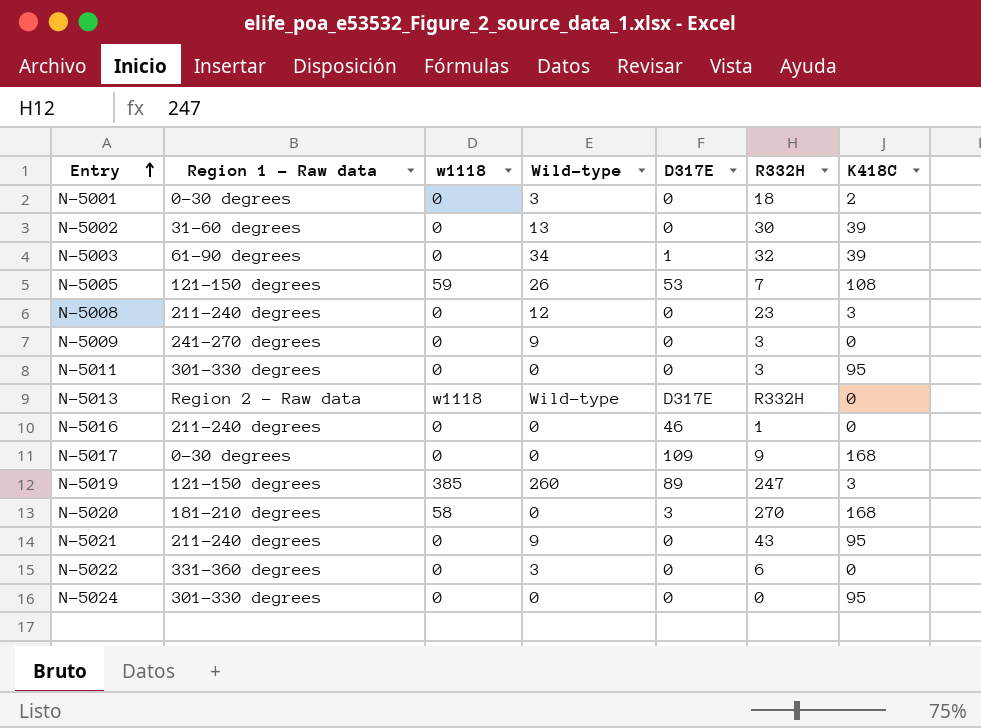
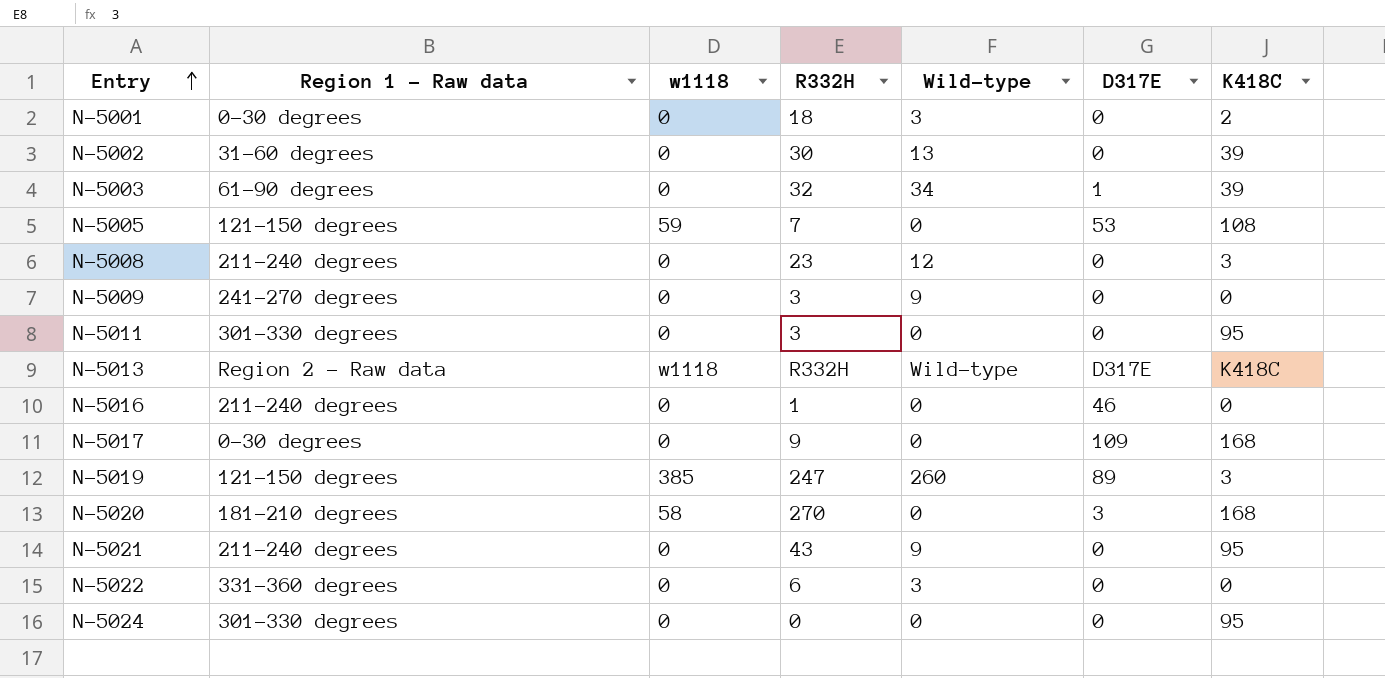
column R332H | position: 6 -> 4
N-5005 | Wild-type: 26 -> 0
N-5013 | K418C: 0 -> K418C

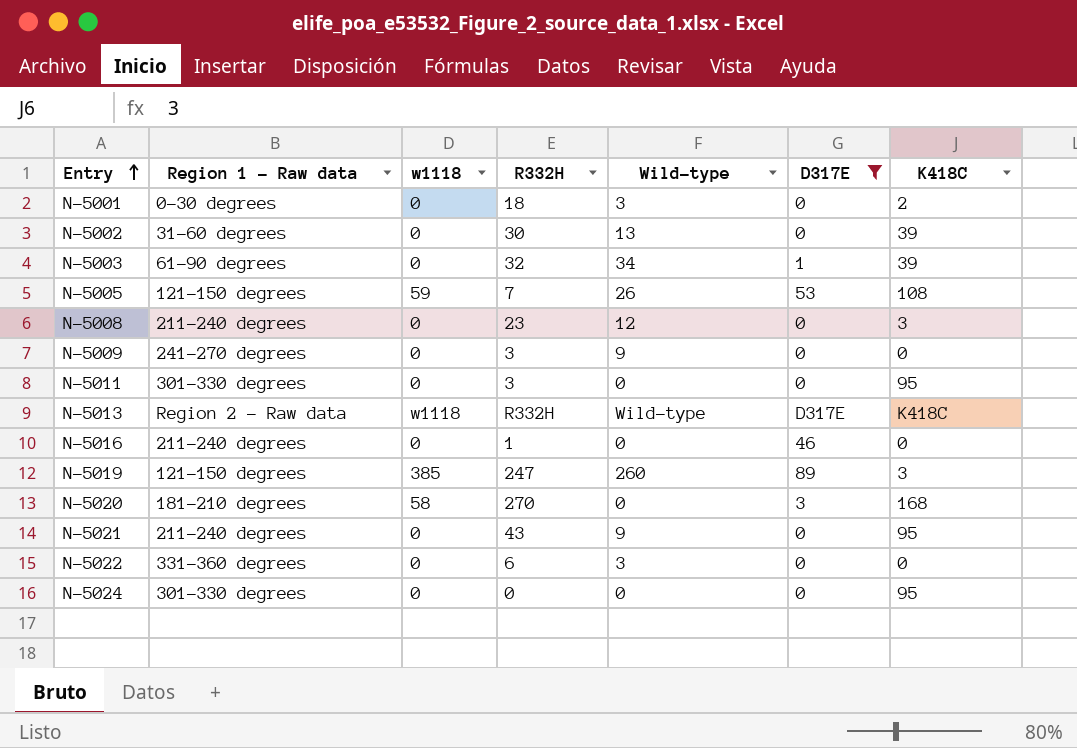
filter: none -> D317E != 109
N-5005 | Wild-type: 0 -> 26

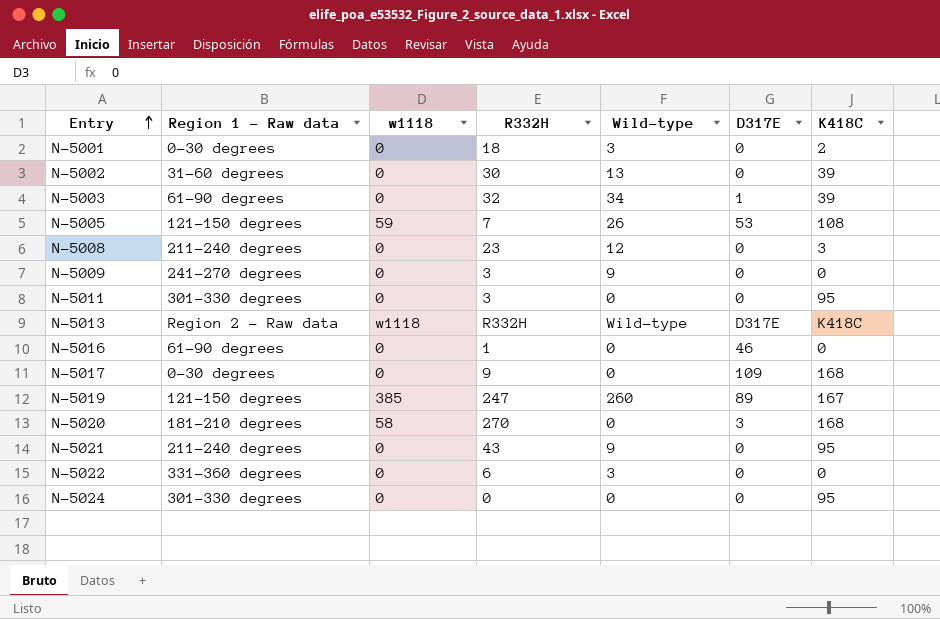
filter: D317E != 109 -> none
N-5016 | Region 1 - Raw data: 211-240 degrees -> 61-90 degrees
N-5019 | K418C: 3 -> 167

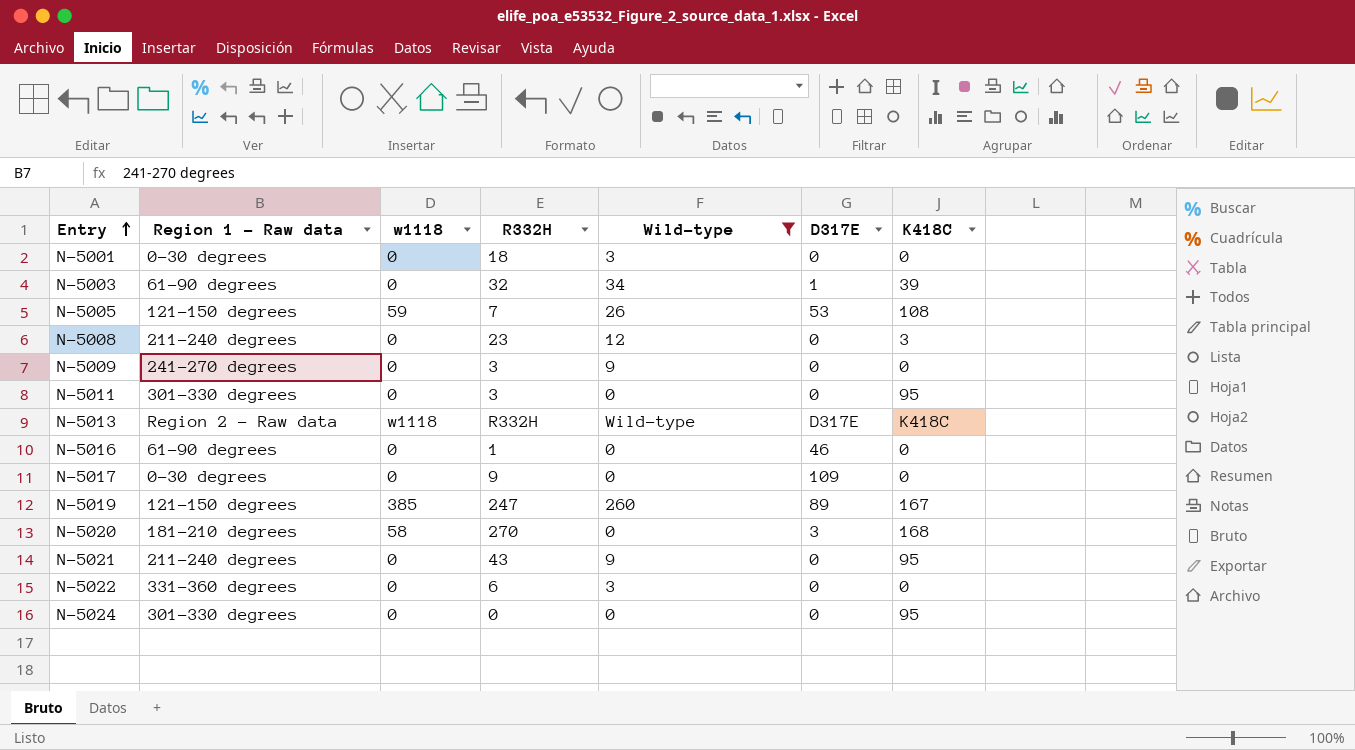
filter: none -> Wild-type != 13
N-5001 | K418C: 2 -> 0
N-5017 | K418C: 168 -> 0

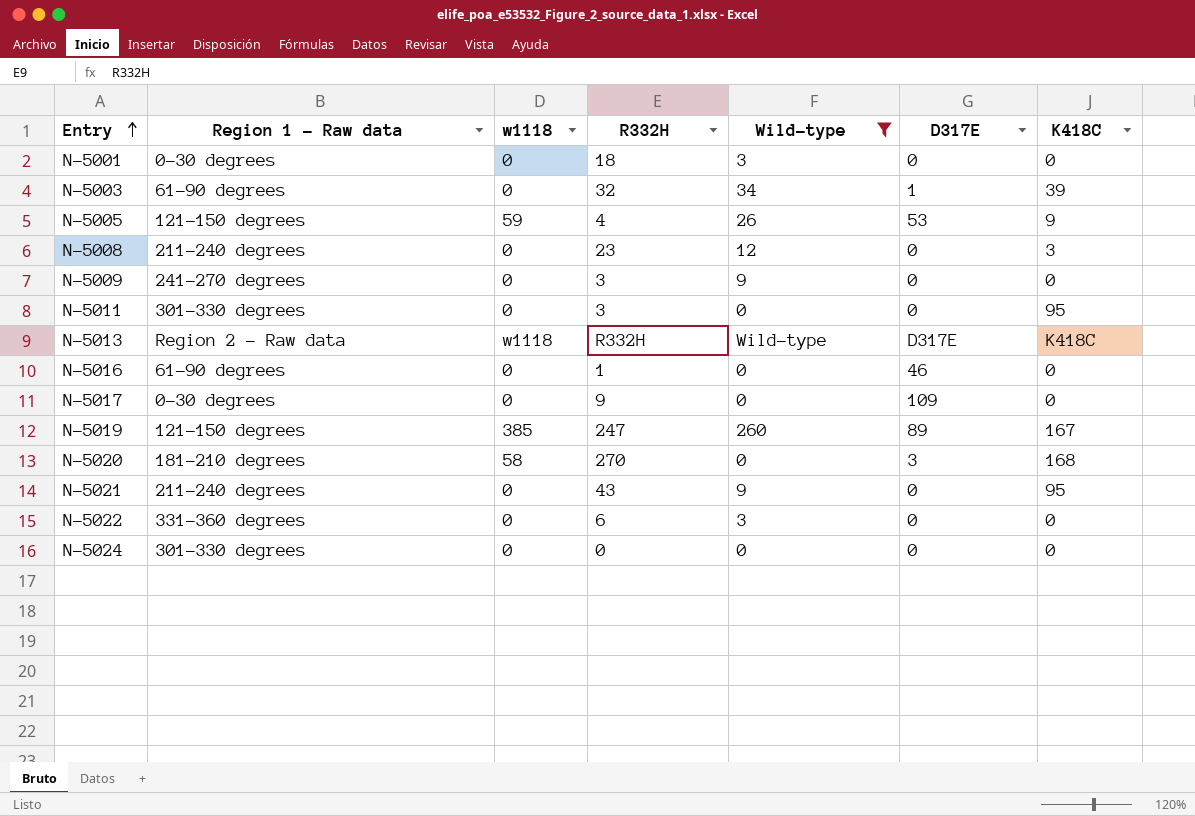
N-5005 | R332H: 7 -> 4
N-5005 | K418C: 108 -> 9
N-5024 | K418C: 95 -> 0

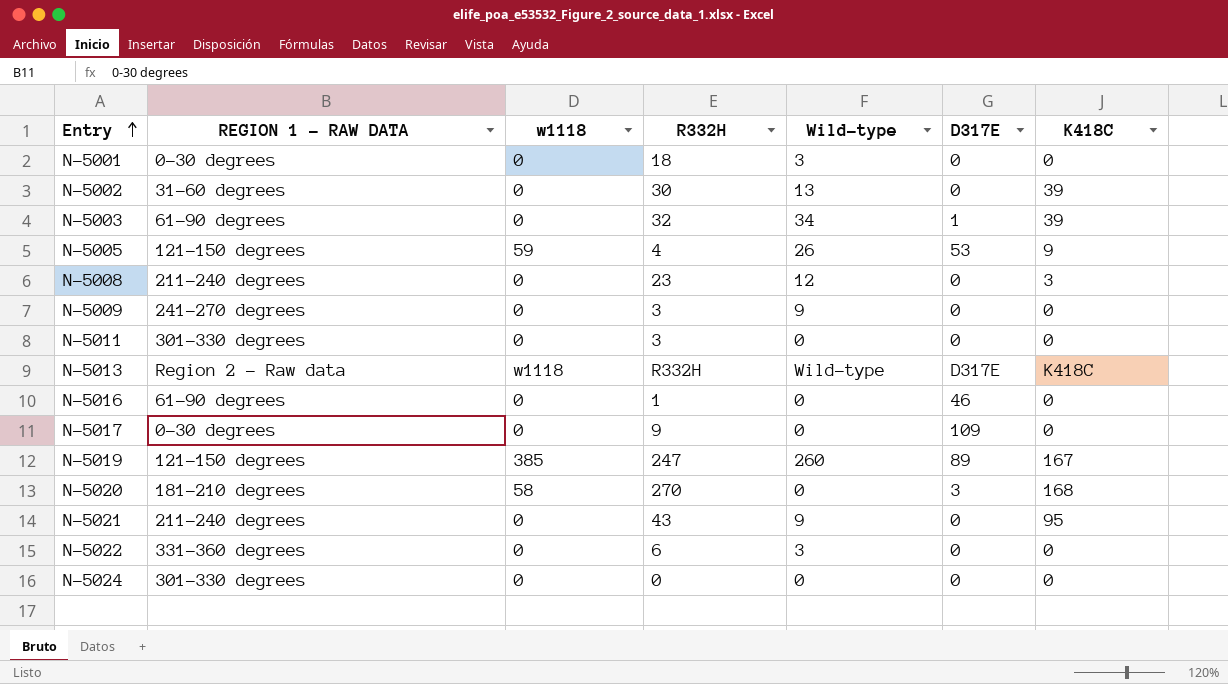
filter: Wild-type != 13 -> none
column name: Region 1 - Raw data -> REGION 1 - RAW DATA
N-5011 | K418C: 95 -> 0

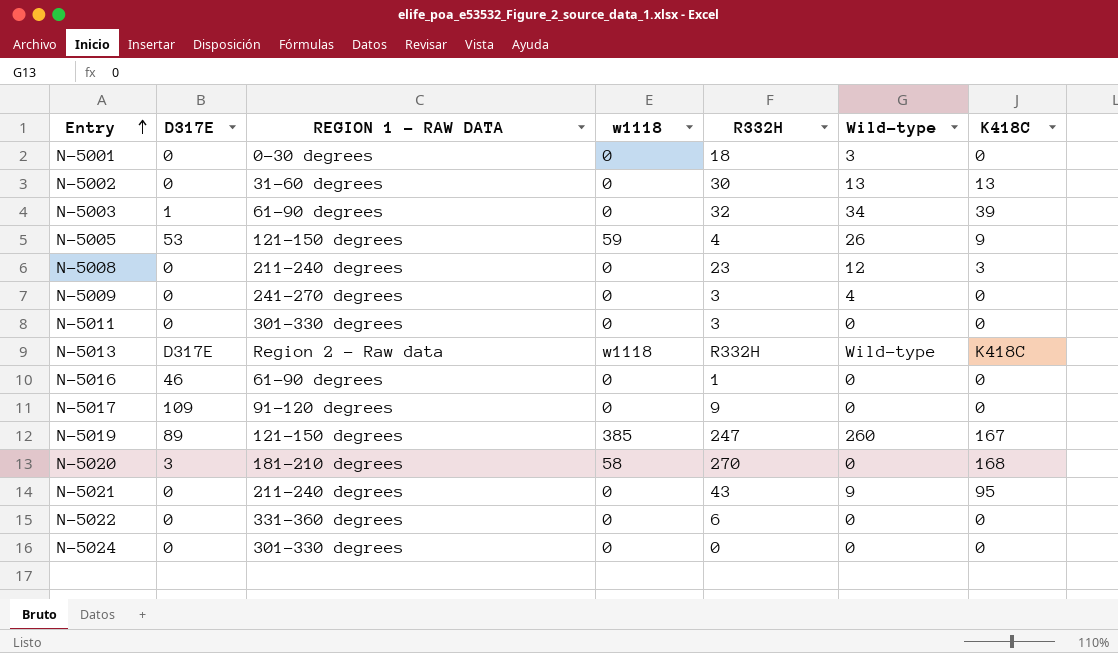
column D317E | position: 6 -> 2
N-5002 | K418C: 39 -> 13
N-5009 | Wild-type: 9 -> 4
N-5017 | REGION 1 - RAW DATA: 0-30 degrees -> 91-120 degrees
N-5022 | Wild-type: 3 -> 0

